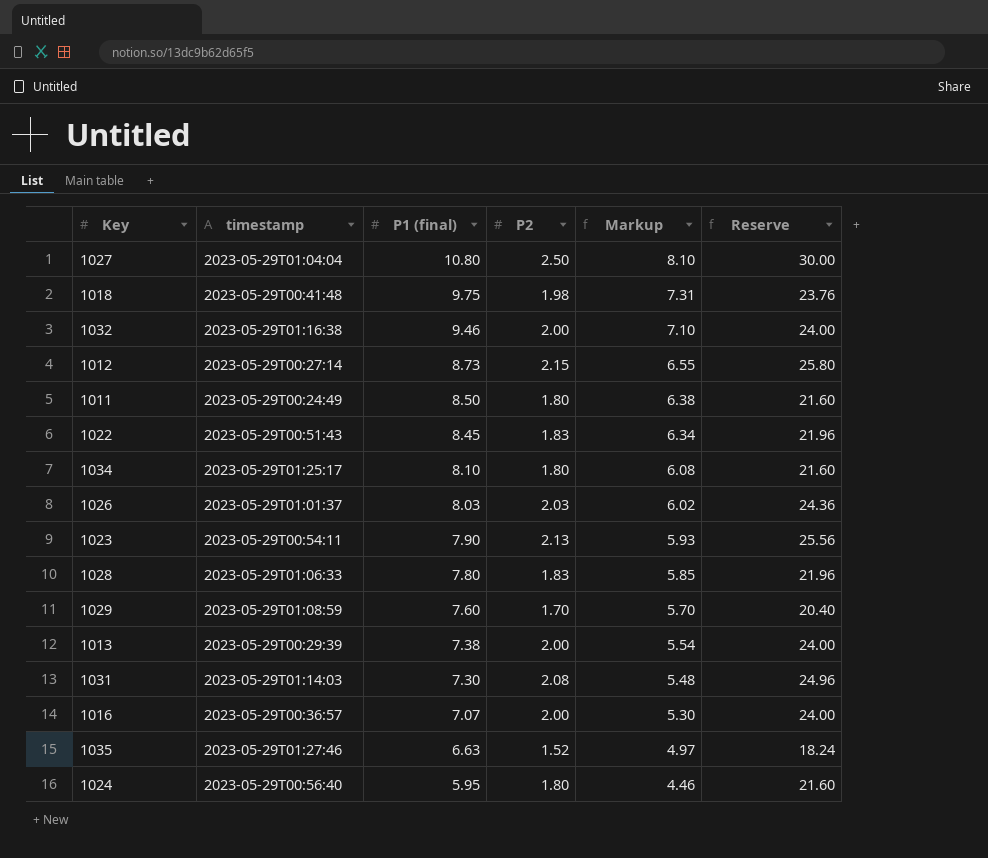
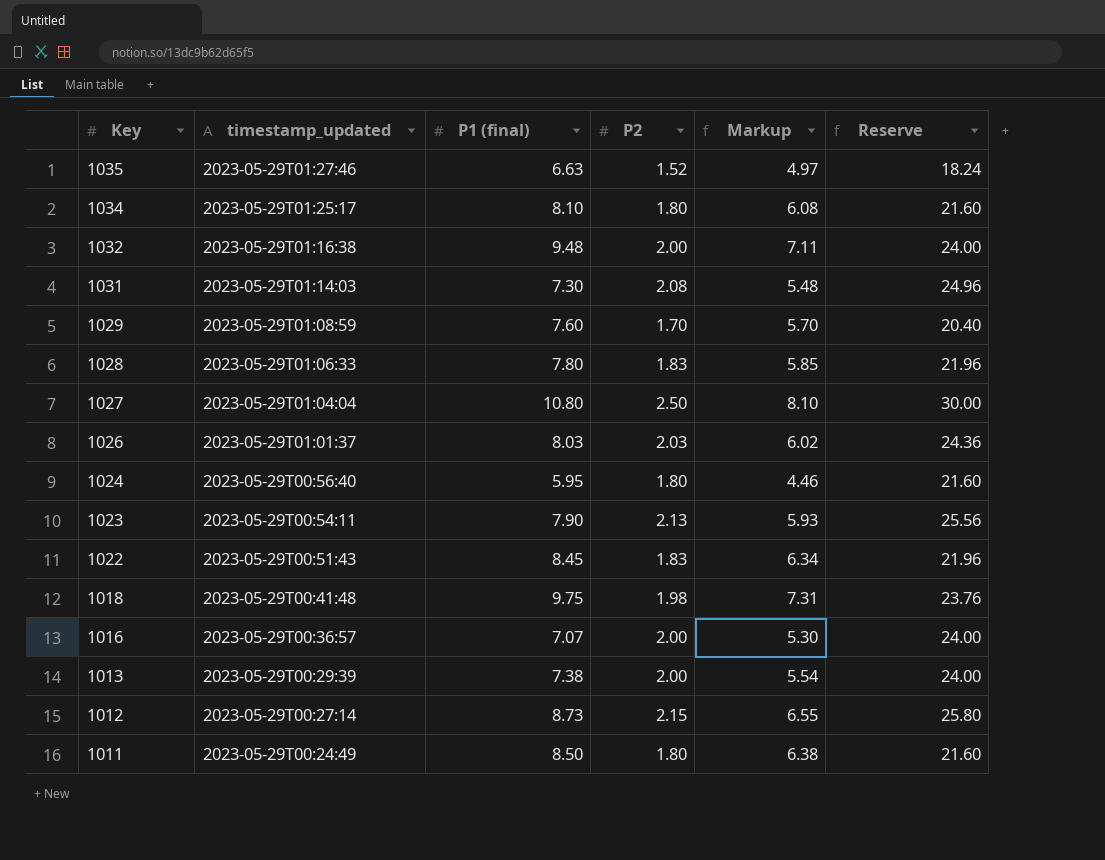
row order: P1 (final) descending -> Key descending
column name: timestamp -> timestamp_updated
1032 | P1 (final): 9.46 -> 9.48
1032 | Markup: 7.10 -> 7.11

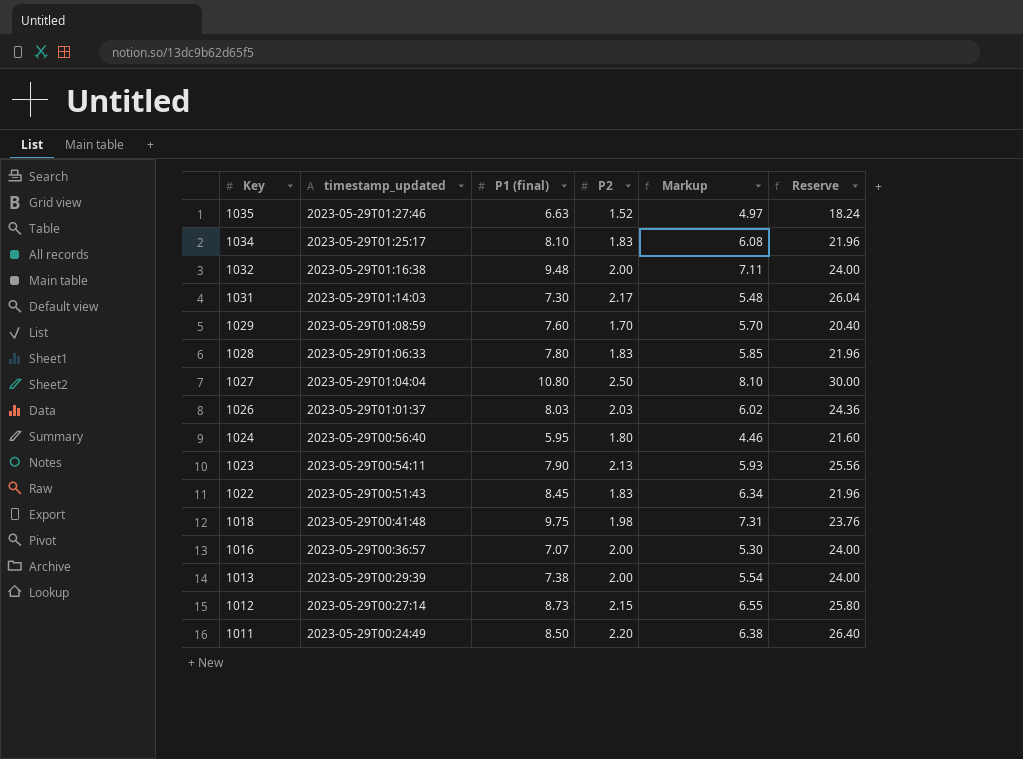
1034 | P2: 1.80 -> 1.83
1034 | Reserve: 21.60 -> 21.96
1031 | P2: 2.08 -> 2.17
1031 | Reserve: 24.96 -> 26.04
1011 | P2: 1.80 -> 2.20
1011 | Reserve: 21.60 -> 26.40

